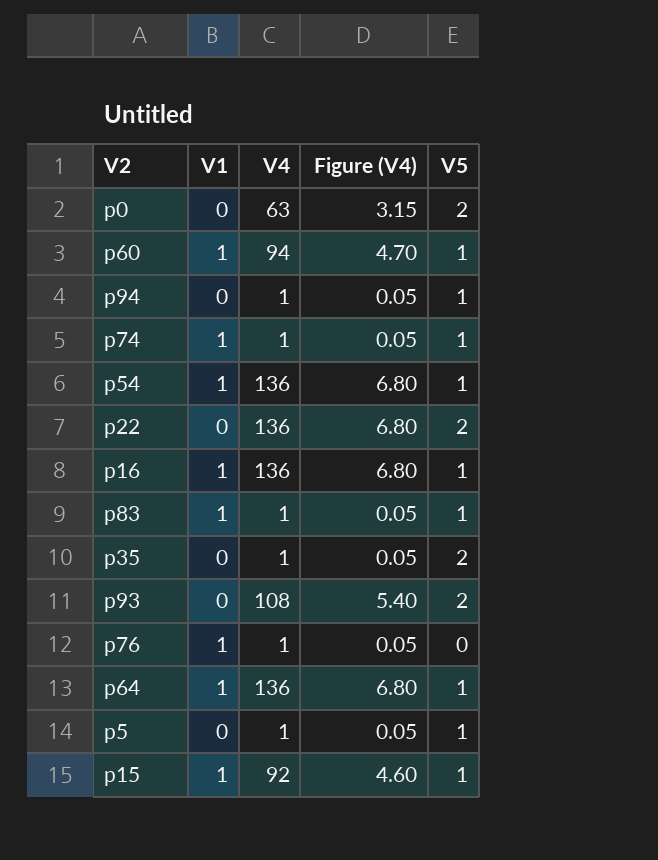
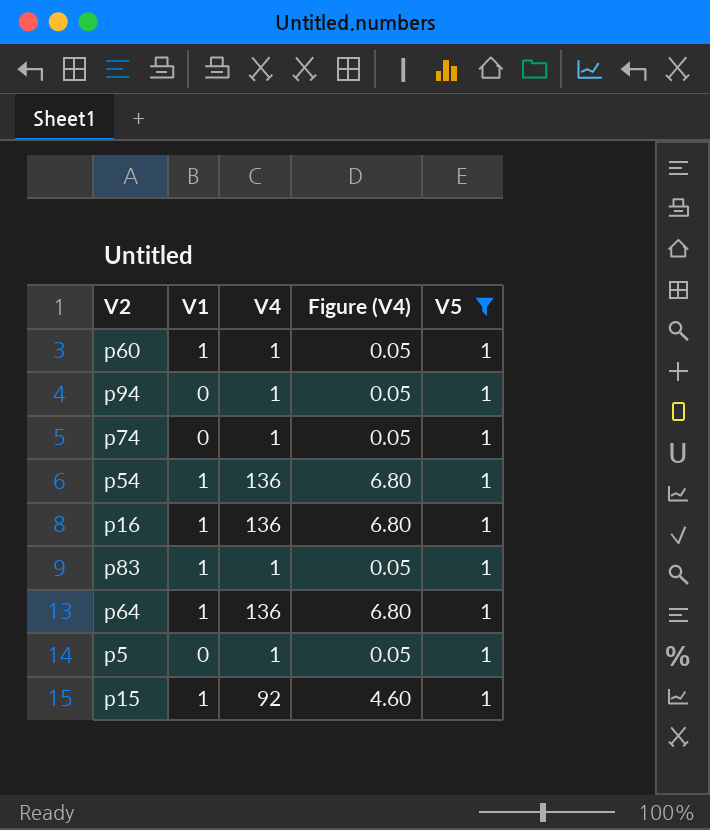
filter: none -> V5 = 1
p60 | V4: 94 -> 1
p60 | Figure (V4): 4.70 -> 0.05
p74 | V1: 1 -> 0

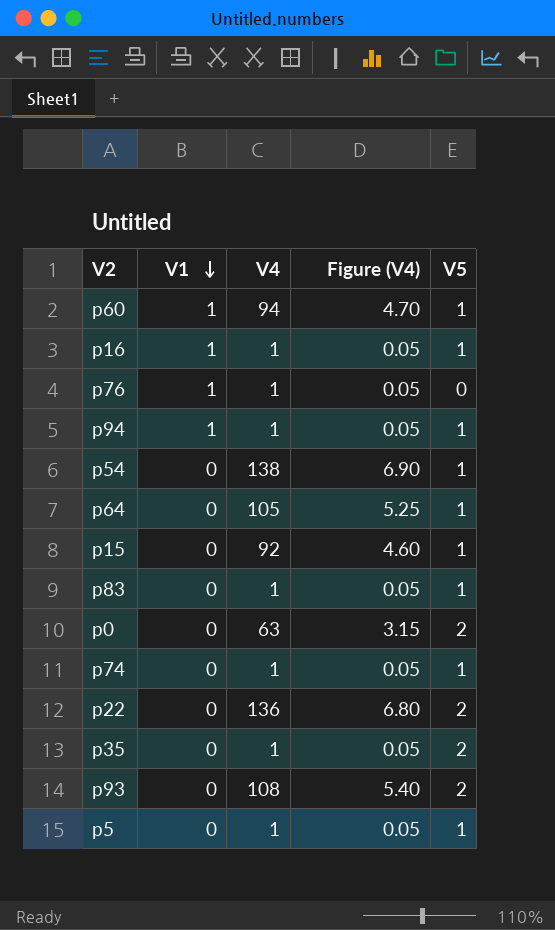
filter: V5 = 1 -> none
row order: none -> V1 descending
p60 | V4: 1 -> 94
p60 | Figure (V4): 0.05 -> 4.70
p16 | V4: 136 -> 1
p16 | Figure (V4): 6.80 -> 0.05
p94 | V1: 0 -> 1
p54 | V1: 1 -> 0
p54 | V4: 136 -> 138
p54 | Figure (V4): 6.80 -> 6.90
p64 | V1: 1 -> 0
p64 | V4: 136 -> 105
p64 | Figure (V4): 6.80 -> 5.25
p15 | V1: 1 -> 0
p83 | V1: 1 -> 0

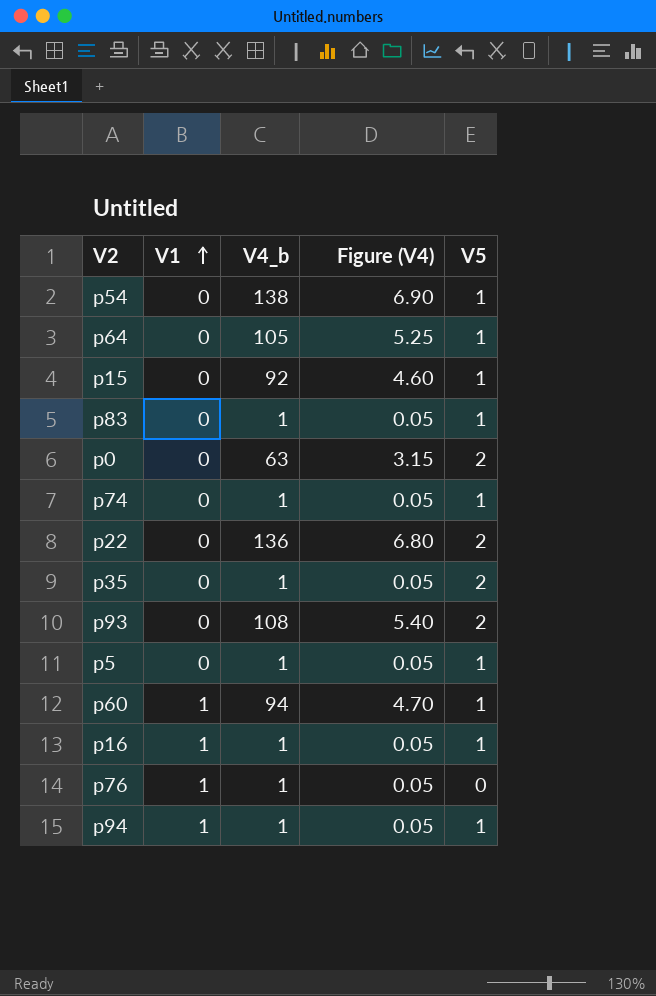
row order: V1 descending -> V1 ascending
column name: V4 -> V4_b

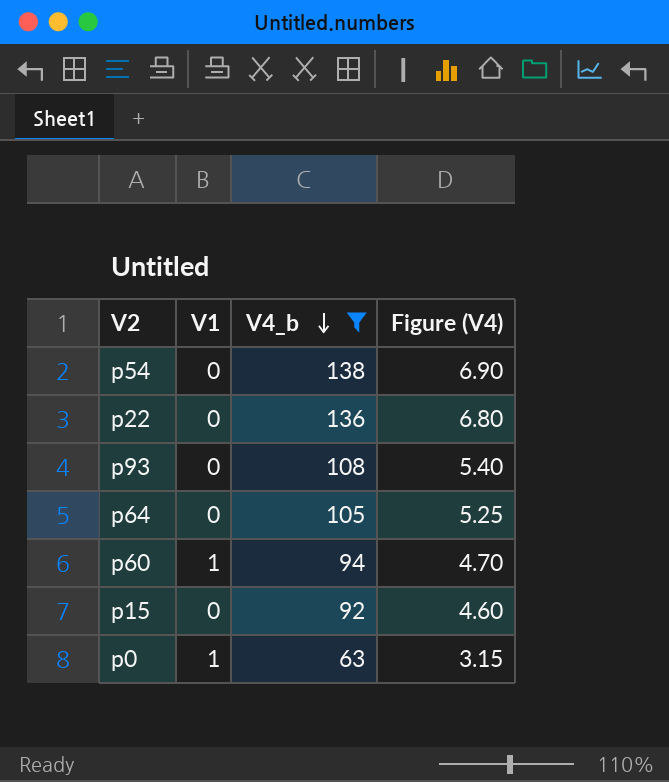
filter: none -> V4_b != 1
row order: V1 ascending -> V4_b descending
column V5 | position: 5 -> none
p0 | V1: 0 -> 1

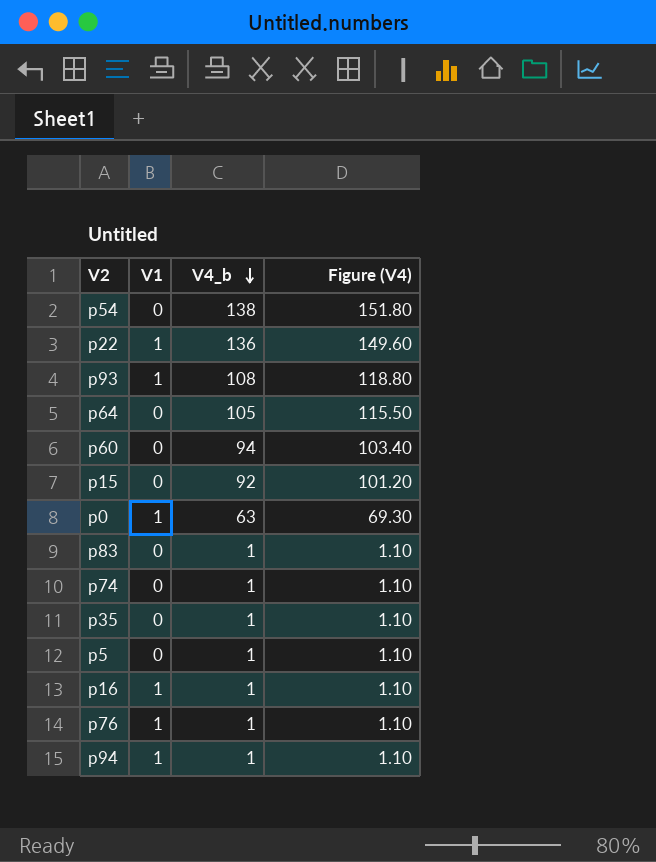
filter: V4_b != 1 -> none
column Figure (V4) | formula: [V4_b] * 0.05 -> [V4_b] * 1.1
p22 | V1: 0 -> 1
p93 | V1: 0 -> 1
p60 | V1: 1 -> 0

